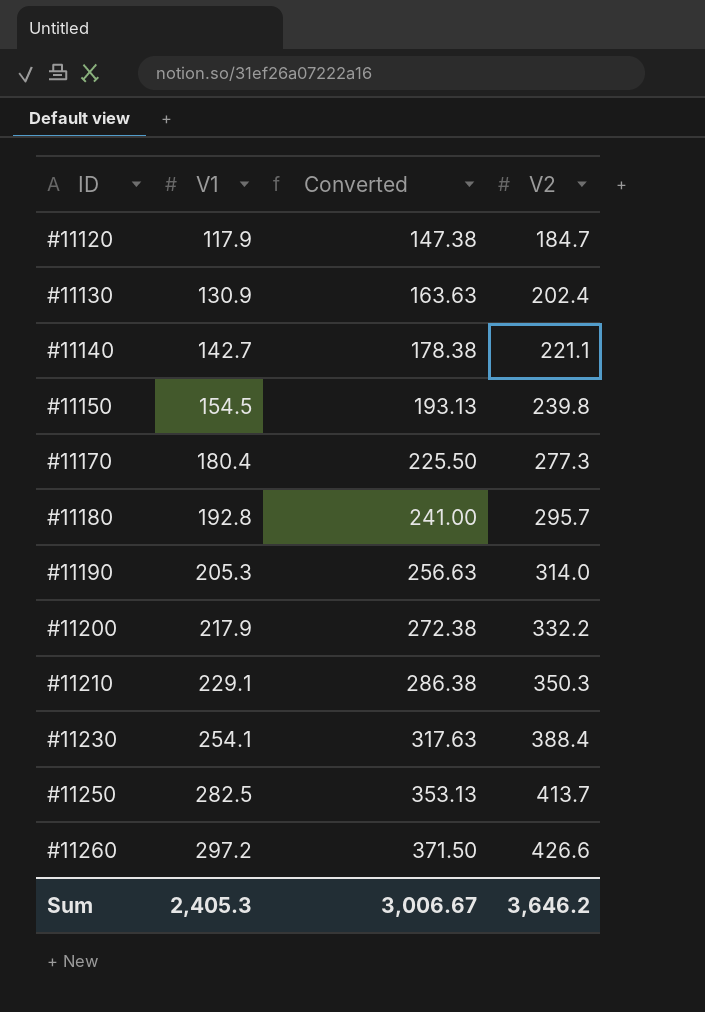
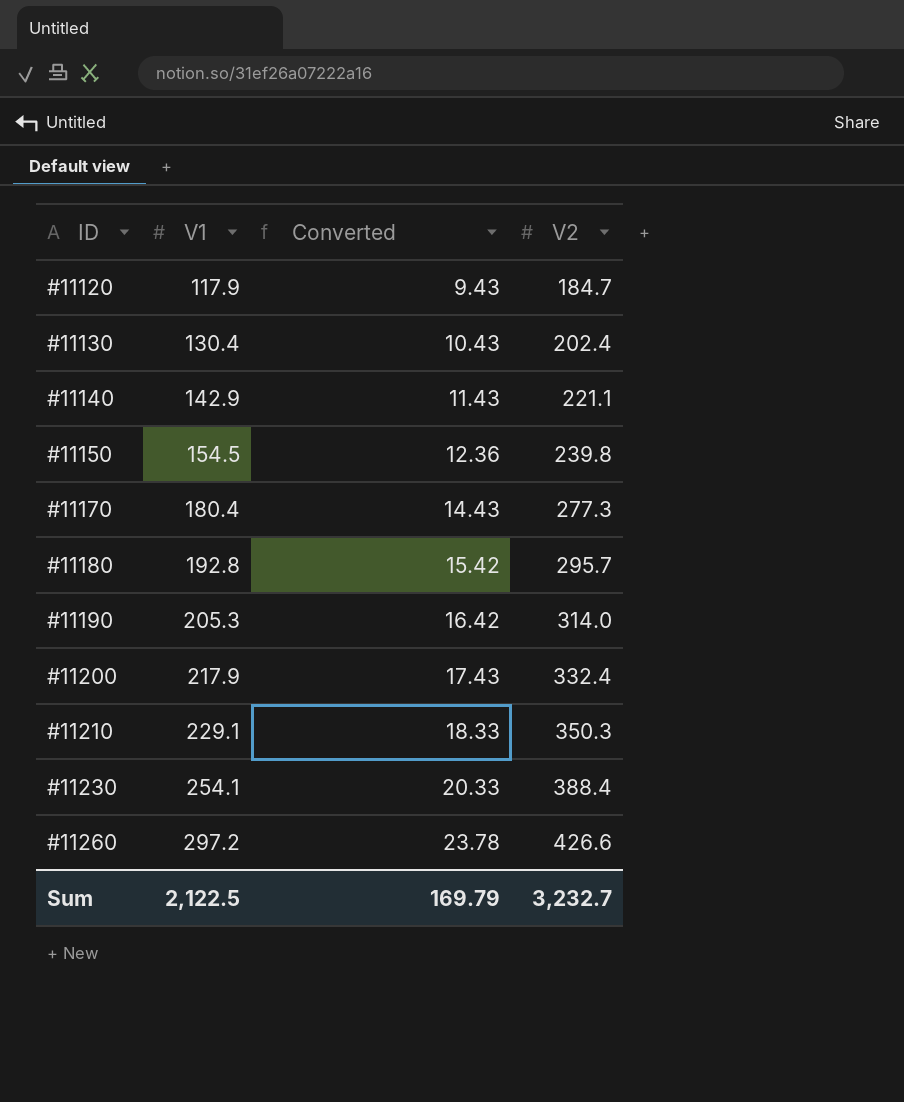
column Converted | formula: [V1] * 1.25 -> [V1] * 0.08
row #11250: 282.5 | 353.13 | 413.7 -> none
#11130 | V1: 130.9 -> 130.4
#11140 | V1: 142.7 -> 142.9
#11200 | V2: 332.2 -> 332.4
Sum | V1: 2,405.3 -> 2,122.5
Sum | Converted: 3,006.67 -> 169.79
Sum | V2: 3,646.2 -> 3,232.7

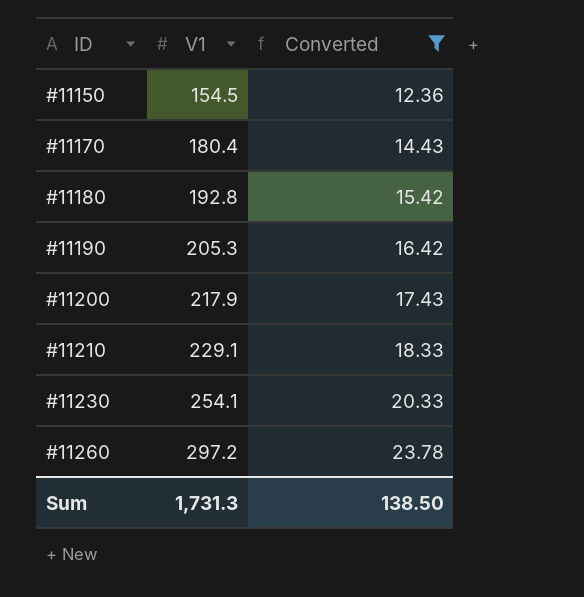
filter: none -> Converted >= 12.36
column V2 | position: 4 -> none
Sum | V1: 2,122.5 -> 1,731.3
Sum | Converted: 169.79 -> 138.50

